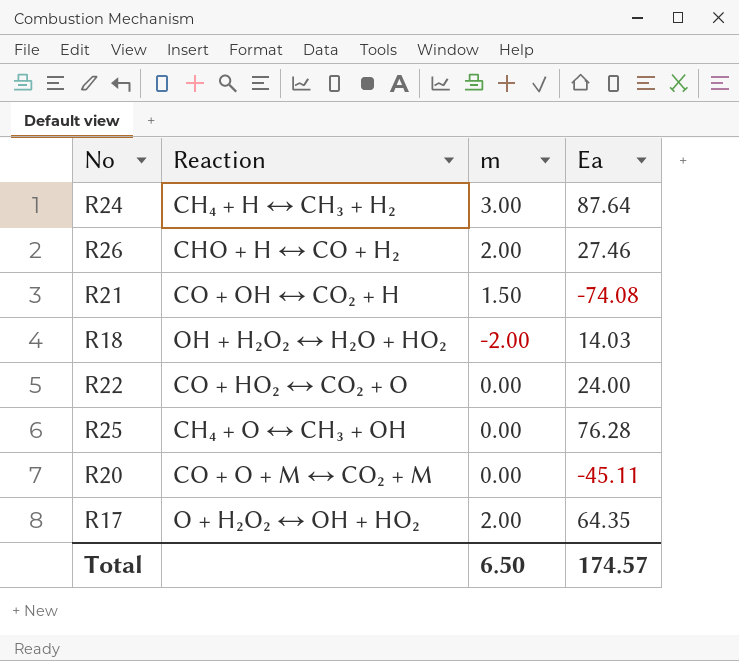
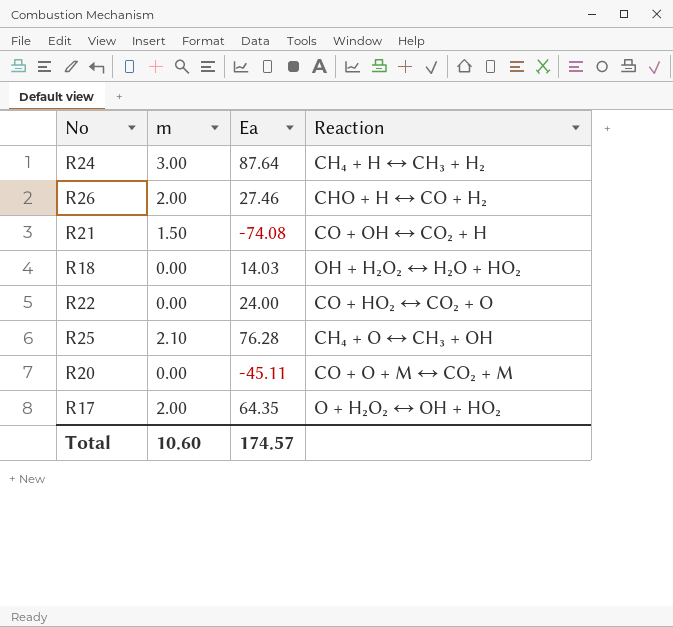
column Reaction | position: 2 -> 4
R18 | m: -2.00 -> 0.00
R25 | m: 0.00 -> 2.10
Total | m: 6.50 -> 10.60

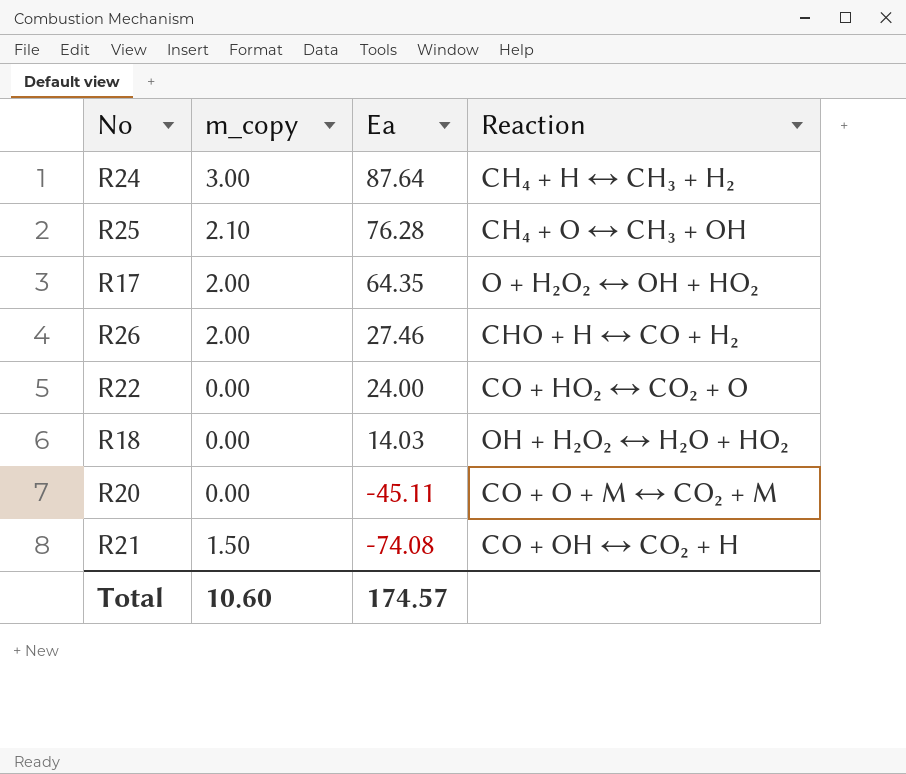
row order: none -> Ea descending
column name: m -> m_copy

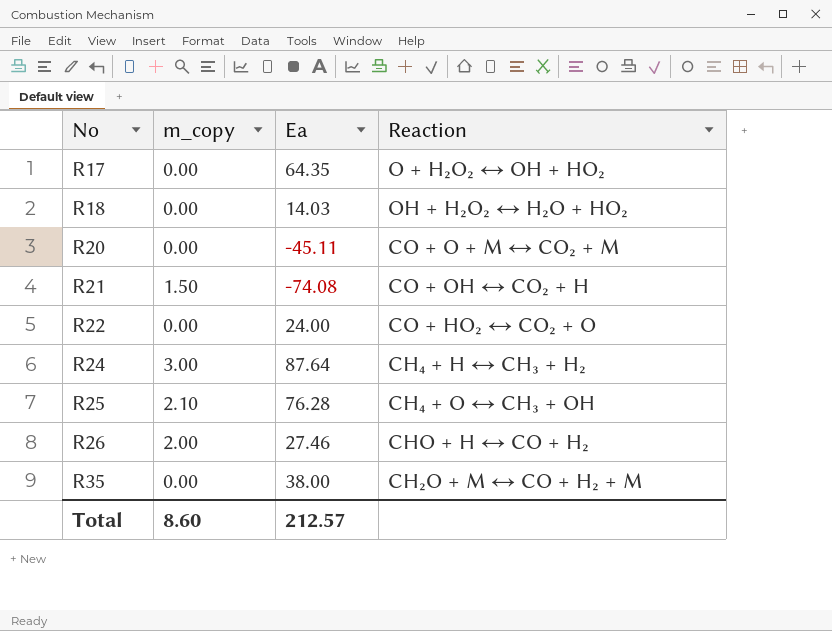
row order: Ea descending -> No ascending
R17 | m_copy: 2.00 -> 0.00
row R35: none -> 0.00 | 38.00 | CH₂O + M ↔ CO + H₂ + M
Total | m_copy: 10.60 -> 8.60
Total | Ea: 174.57 -> 212.57

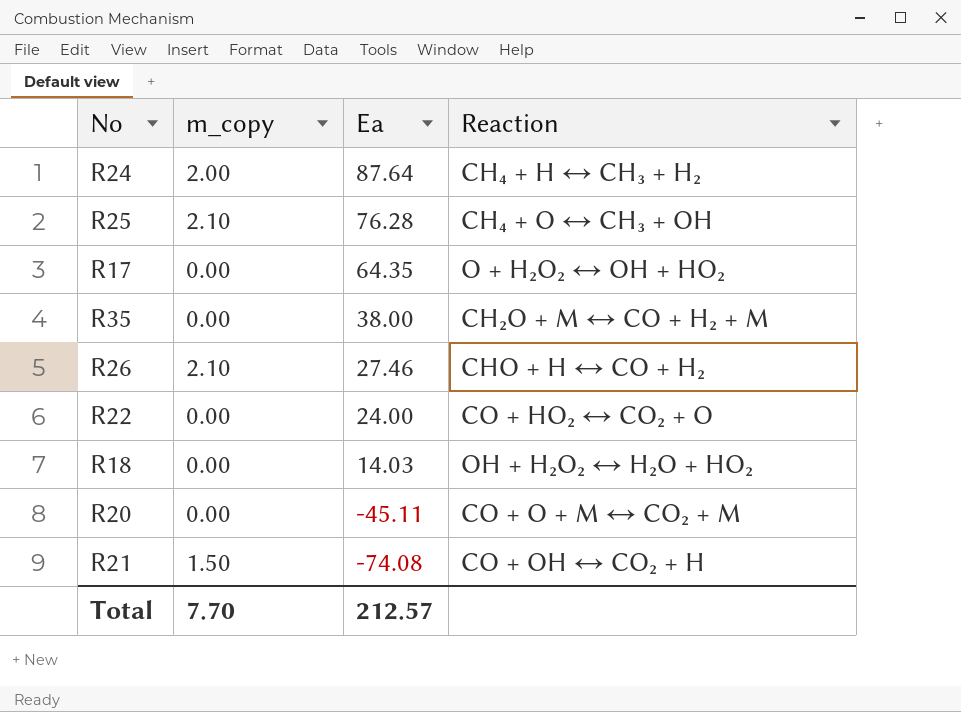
row order: No ascending -> Ea descending
R24 | m_copy: 3.00 -> 2.00
R26 | m_copy: 2.00 -> 2.10
Total | m_copy: 8.60 -> 7.70

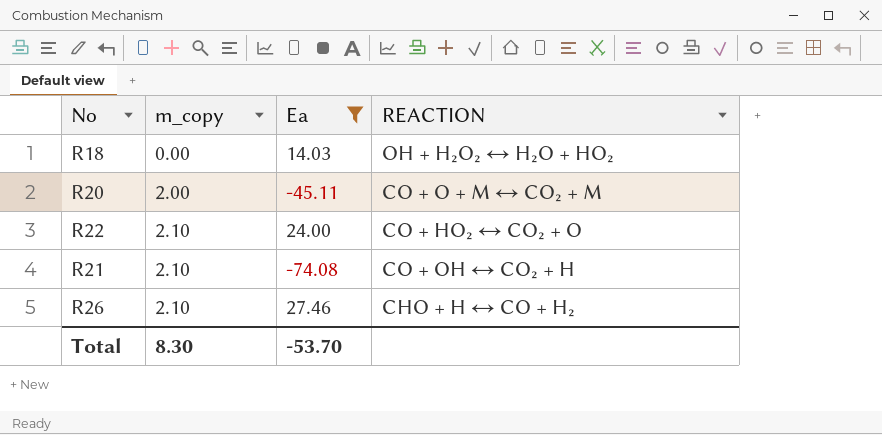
filter: none -> Ea <= 27.46
row order: Ea descending -> m_copy ascending
column name: Reaction -> REACTION
R20 | m_copy: 0.00 -> 2.00
R22 | m_copy: 0.00 -> 2.10
R21 | m_copy: 1.50 -> 2.10
Total | m_copy: 7.70 -> 8.30
Total | Ea: 212.57 -> -53.70

